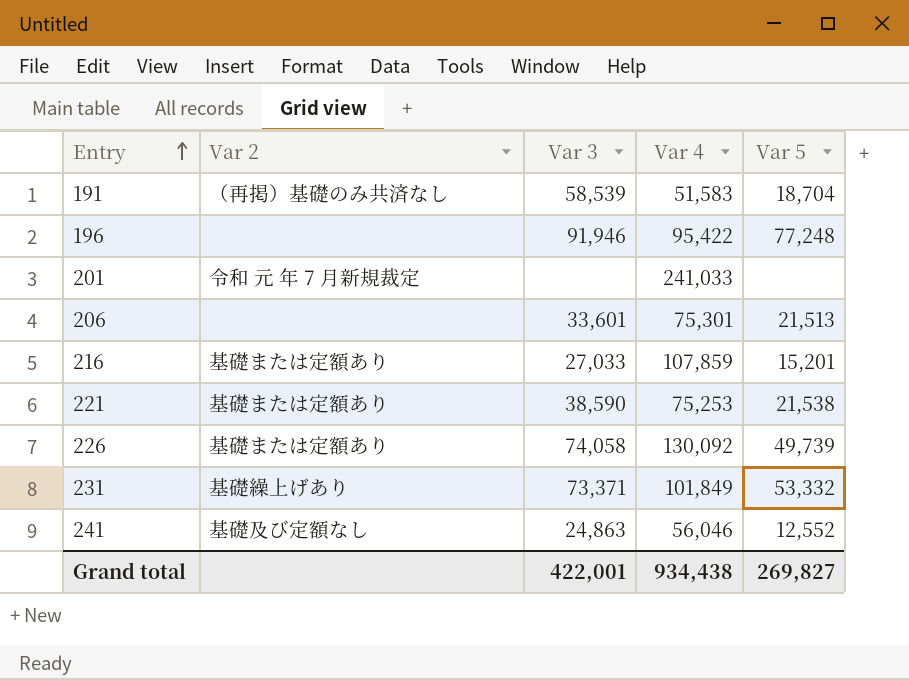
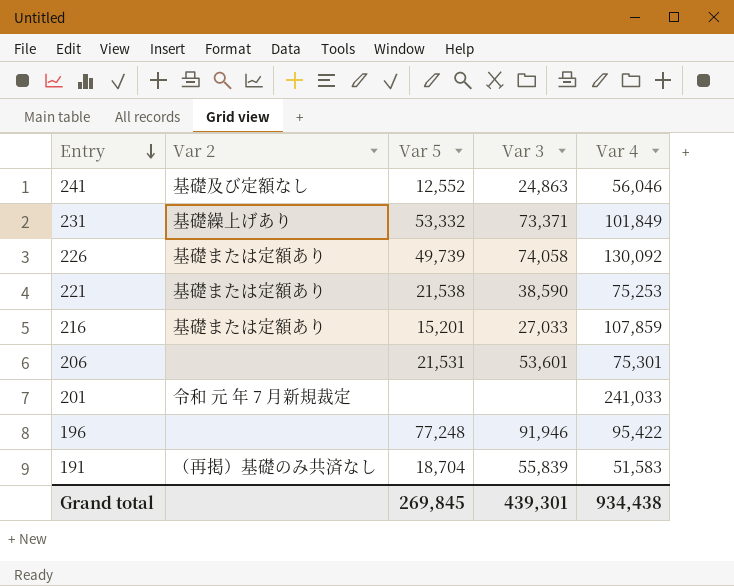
row order: Entry ascending -> Entry descending
column Var 5 | position: 5 -> 3
206 | Var 5: 21,513 -> 21,531
206 | Var 3: 33,601 -> 53,601
191 | Var 3: 58,539 -> 55,839
Grand total | Var 5: 269,827 -> 269,845
Grand total | Var 3: 422,001 -> 439,301

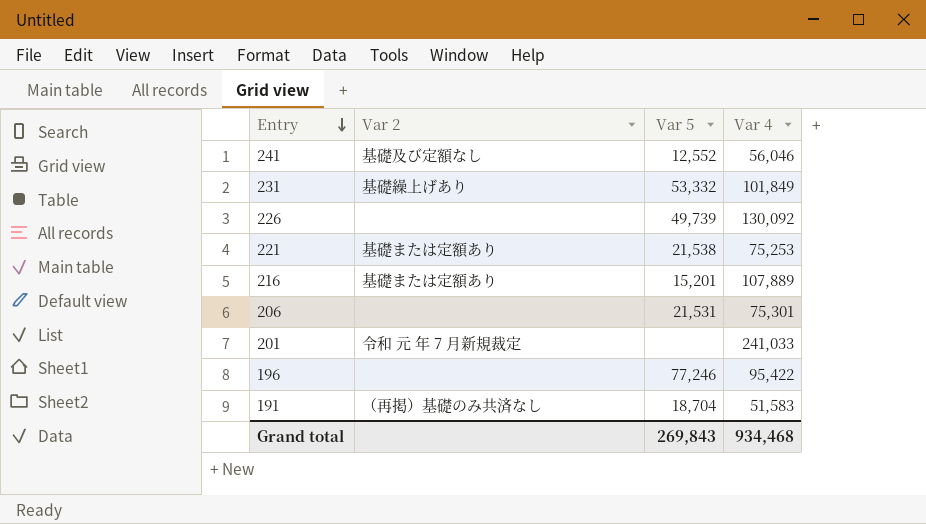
column Var 3 | position: 4 -> none
226 | Var 2: 基礎または定額あり -> none
216 | Var 4: 107,859 -> 107,889
196 | Var 5: 77,248 -> 77,246
Grand total | Var 5: 269,845 -> 269,843
Grand total | Var 4: 934,438 -> 934,468

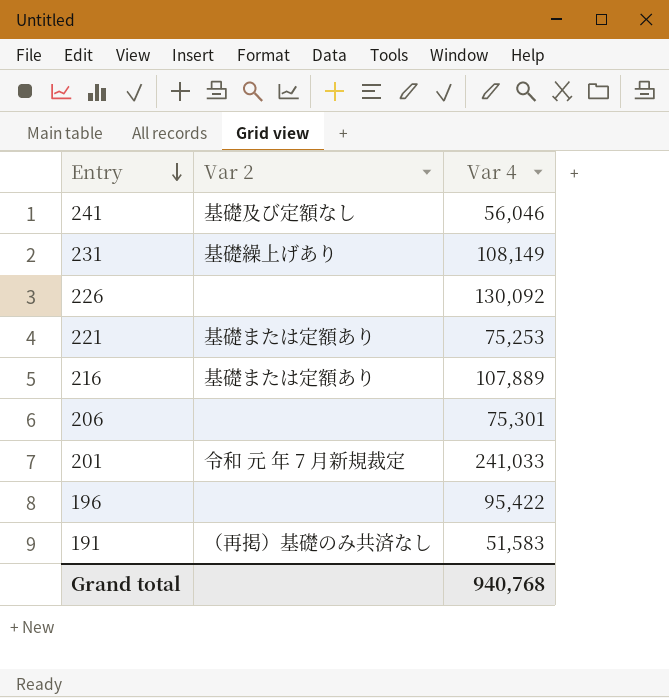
column Var 5 | position: 3 -> none
231 | Var 4: 101,849 -> 108,149
Grand total | Var 4: 934,468 -> 940,768

